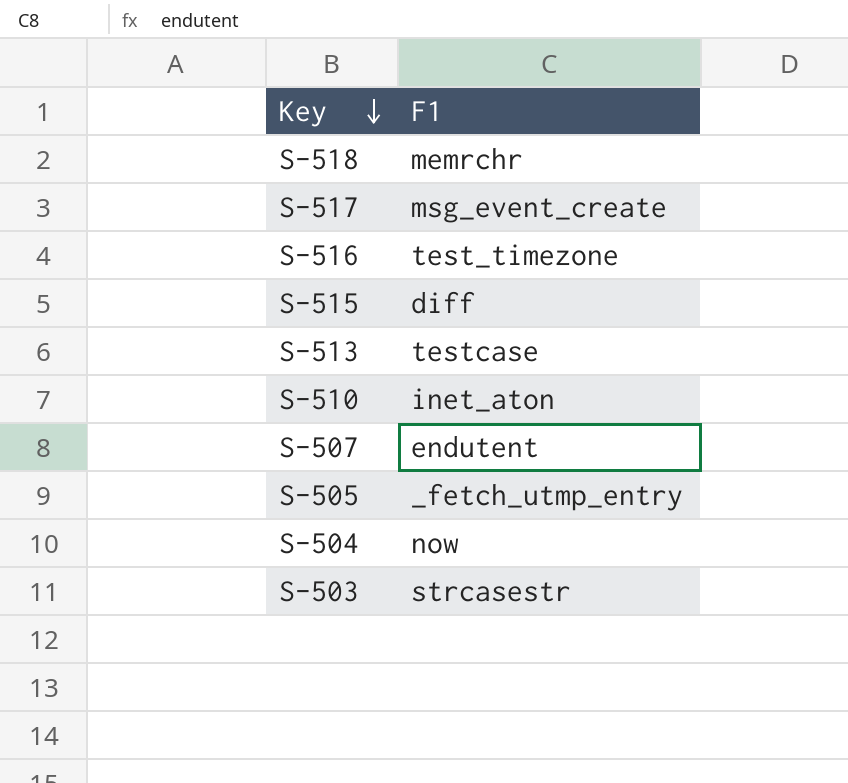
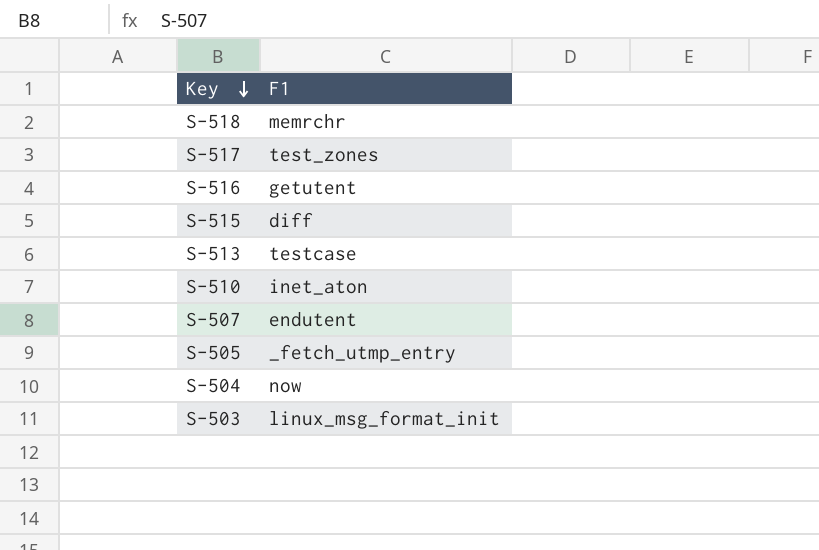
S-517 | F1: msg_event_create -> test_zones
S-516 | F1: test_timezone -> getutent
S-503 | F1: strcasestr -> linux_msg_format_init

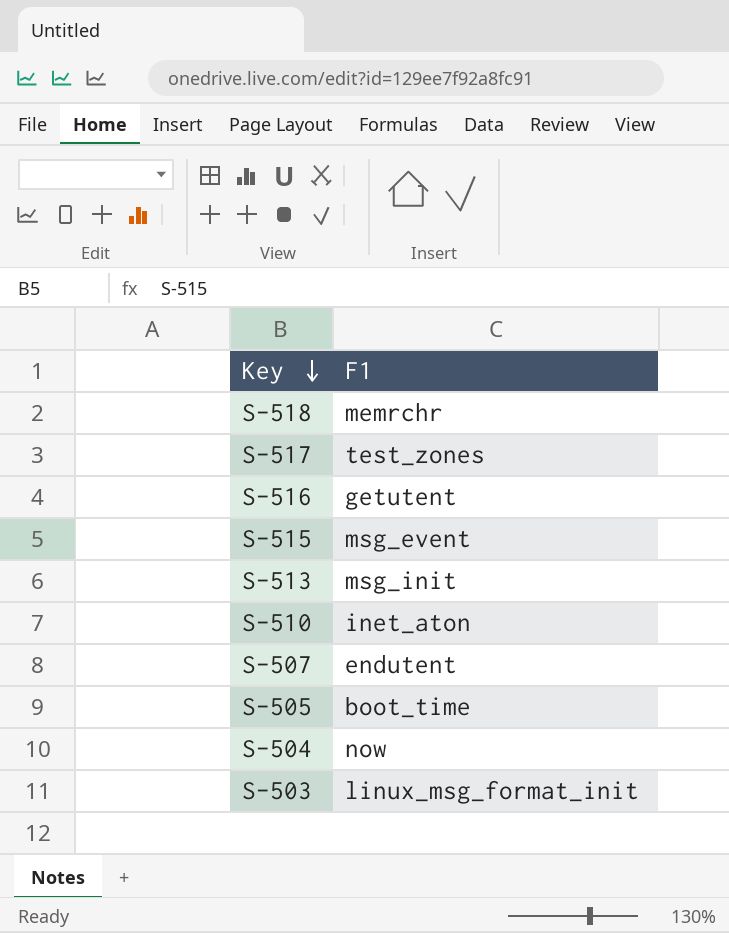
S-515 | F1: diff -> msg_event
S-513 | F1: testcase -> msg_init
S-505 | F1: _fetch_utmp_entry -> boot_time

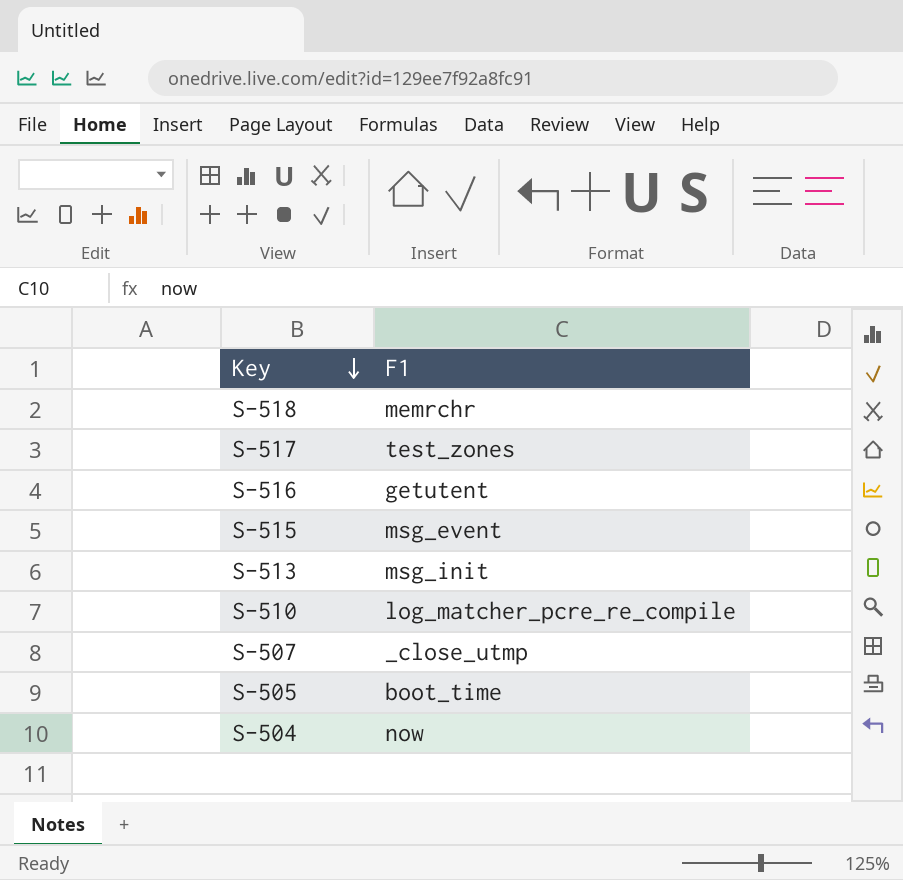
row S-503: linux_msg_format_init -> none
S-510 | F1: inet_aton -> log_matcher_pcre_re_compile
S-507 | F1: endutent -> _close_utmp

